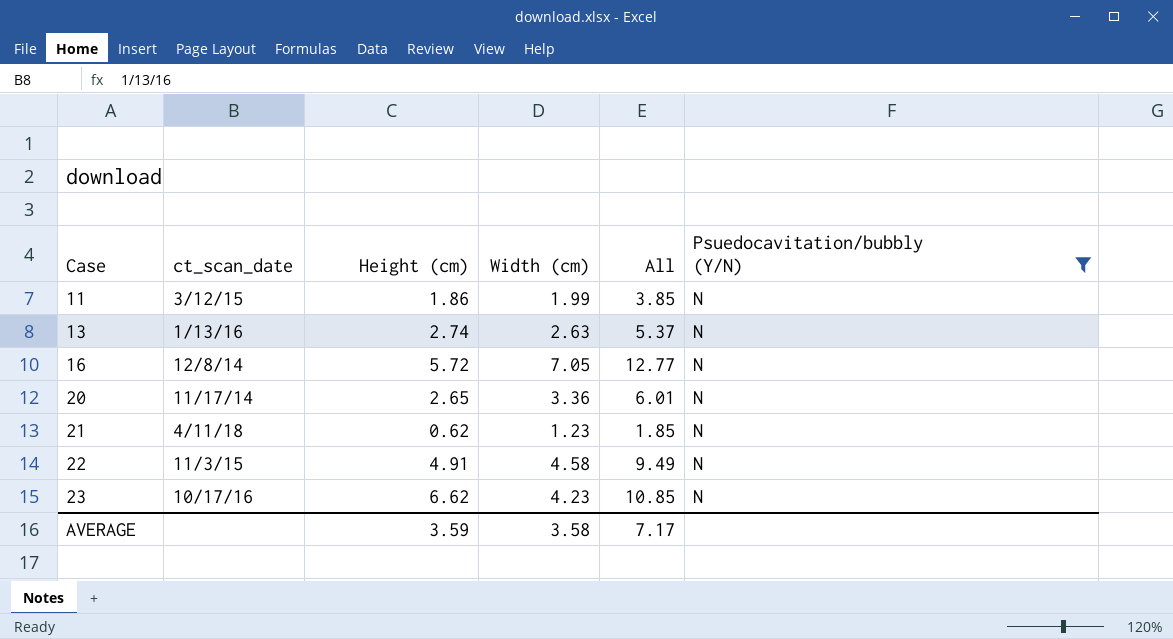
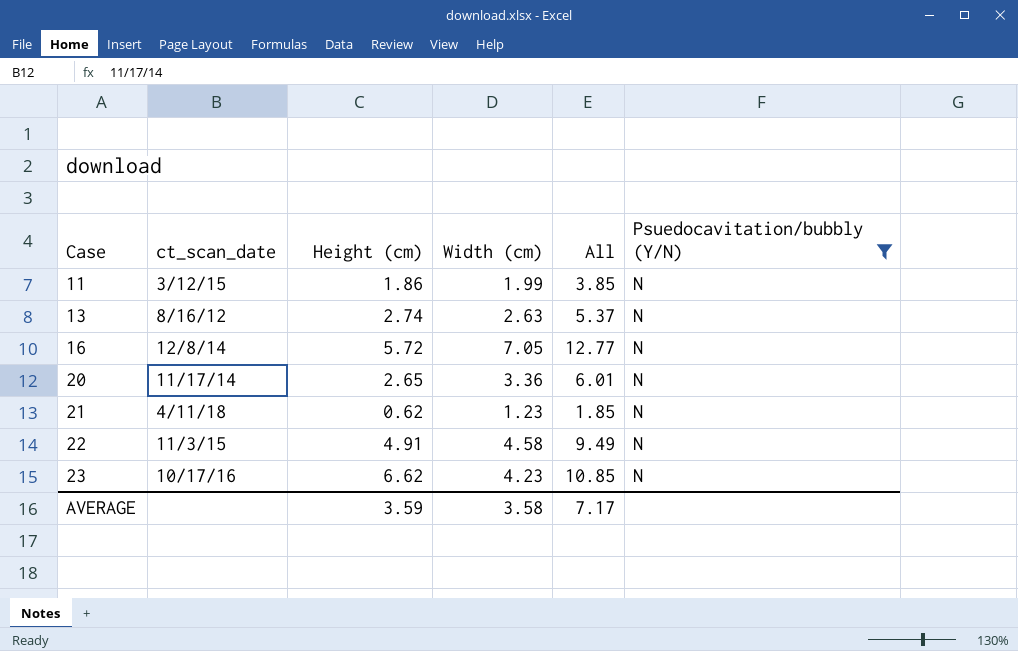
13 | ct_scan_date: 1/13/16 -> 8/16/12

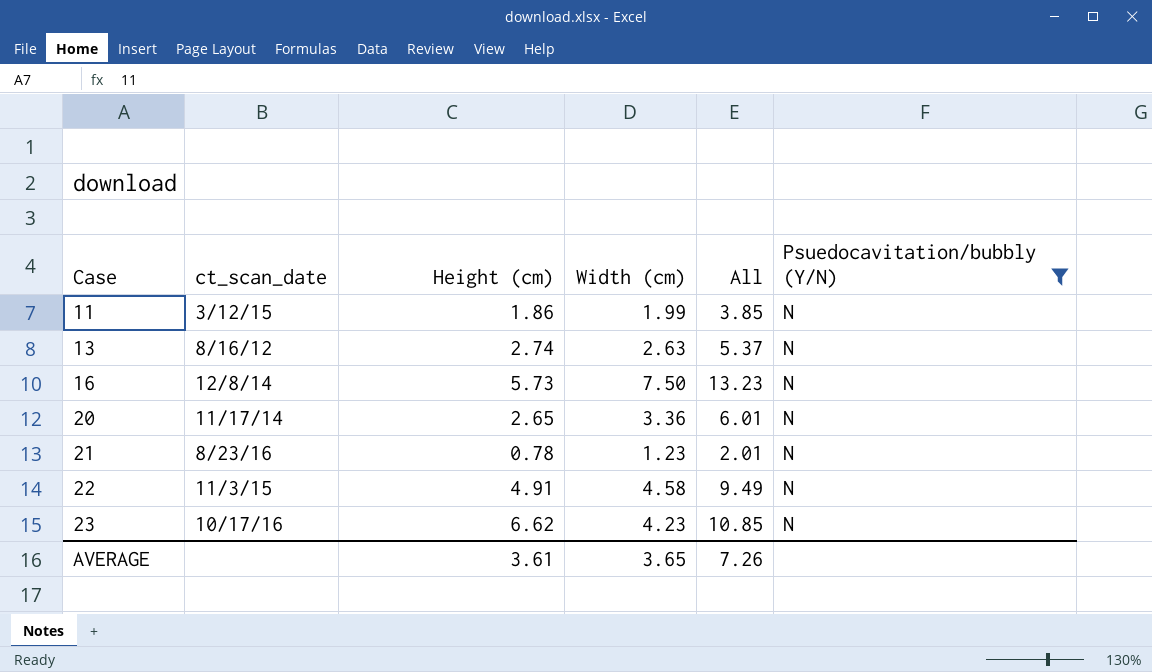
16 | Height (cm): 5.72 -> 5.73
16 | Width (cm): 7.05 -> 7.50
16 | All: 12.77 -> 13.23
21 | ct_scan_date: 4/11/18 -> 8/23/16
21 | Height (cm): 0.62 -> 0.78
21 | All: 1.85 -> 2.01
AVERAGE | Height (cm): 3.59 -> 3.61
AVERAGE | Width (cm): 3.58 -> 3.65
AVERAGE | All: 7.17 -> 7.26

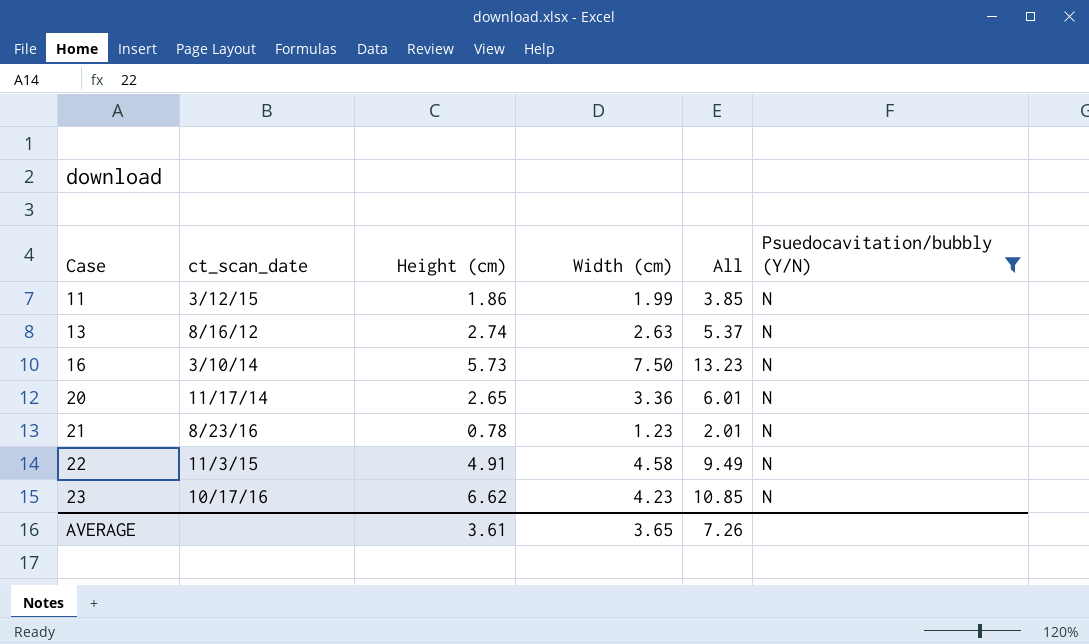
16 | ct_scan_date: 12/8/14 -> 3/10/14

